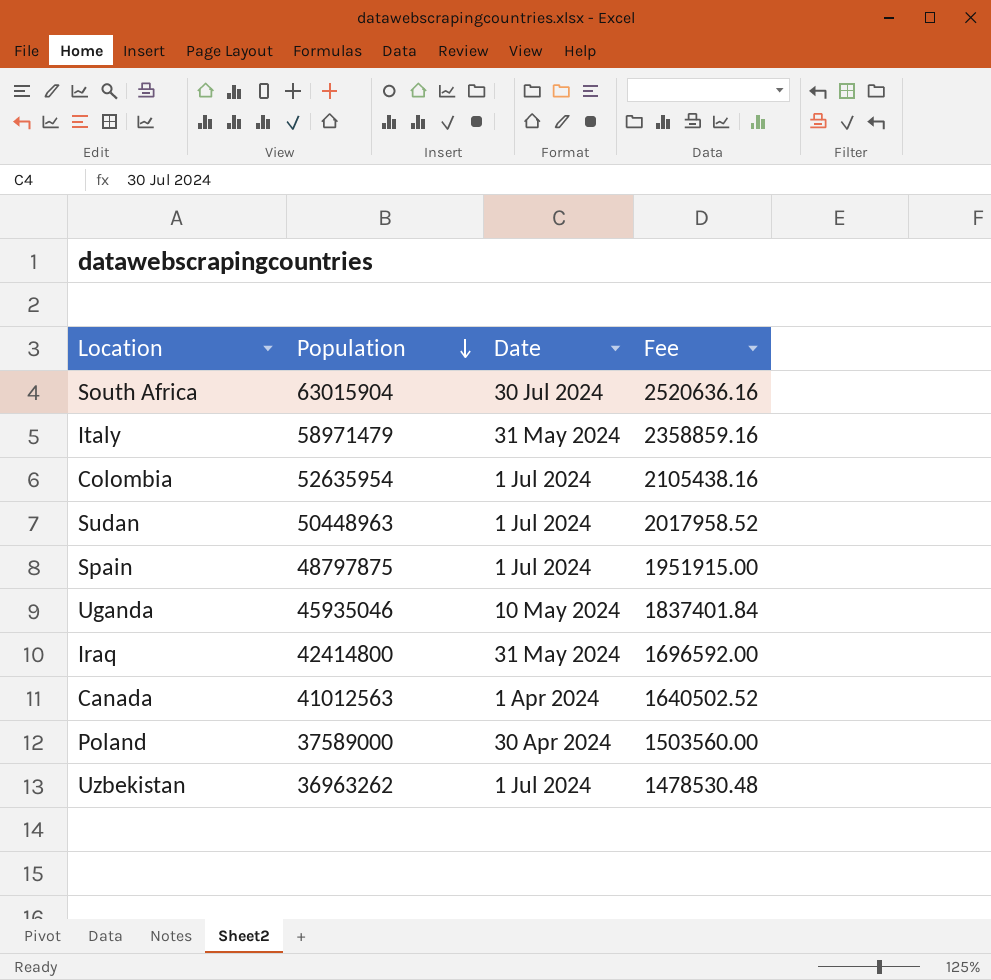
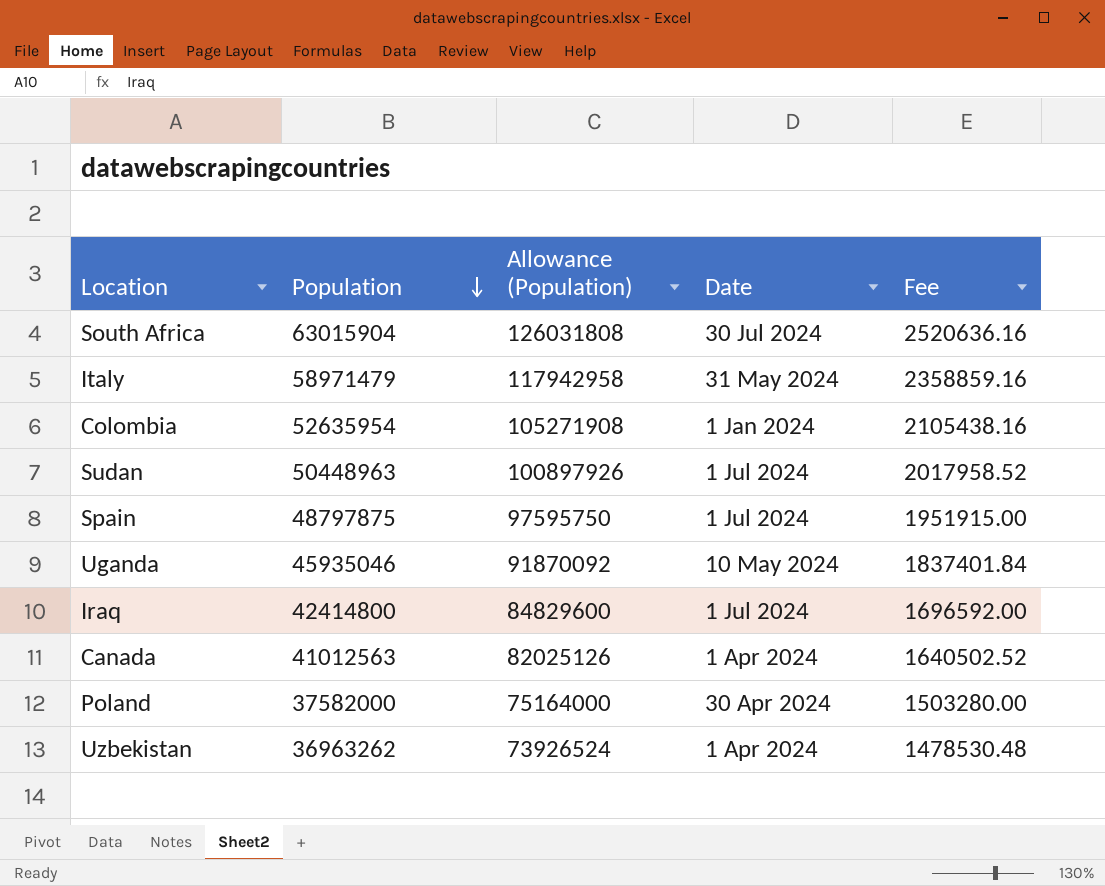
column Allowance (Population) | formula: none -> [Population] * 2
Colombia | Date: 1 Jul 2024 -> 1 Jan 2024
Iraq | Date: 31 May 2024 -> 1 Jul 2024
Poland | Population: 37589000 -> 37582000
Poland | Fee: 1503560.00 -> 1503280.00
Uzbekistan | Date: 1 Jul 2024 -> 1 Apr 2024

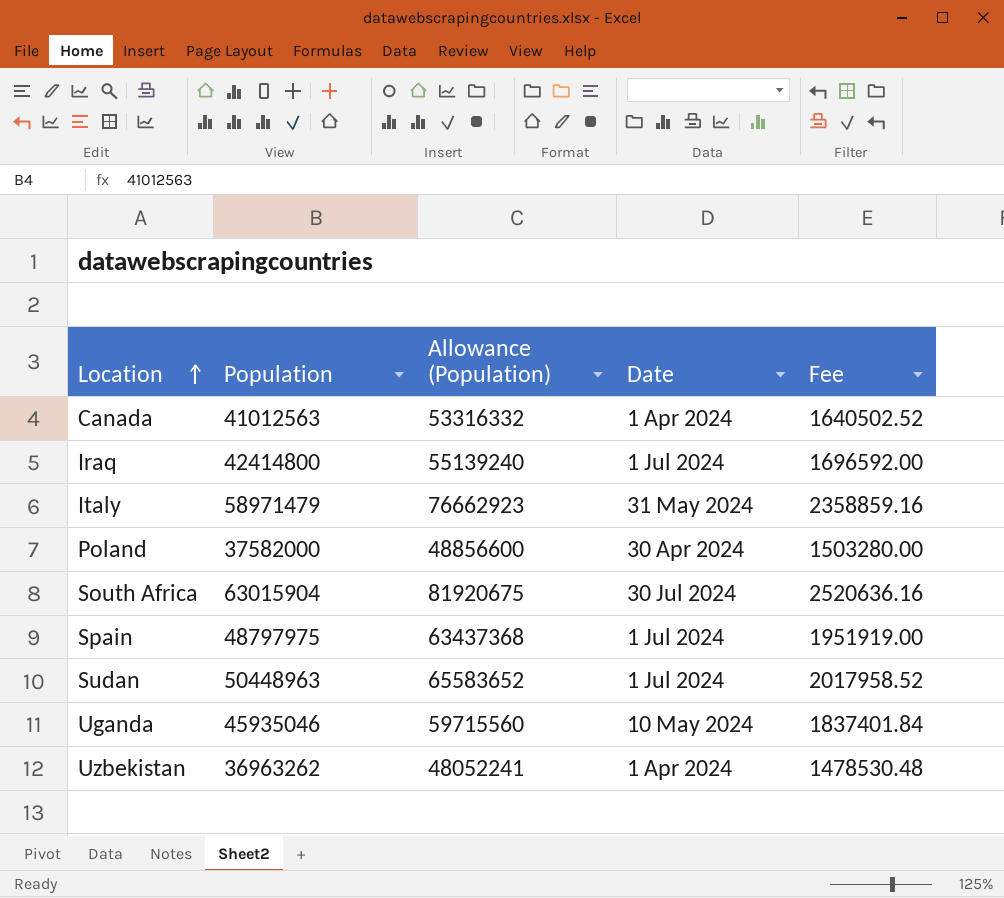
row order: Population descending -> Location ascending
column Allowance (Population) | formula: [Population] * 2 -> [Population] * 1.3
row Colombia: 52635954 | 105271908 | 1 Jan 2024 | 2105438.16 -> none
Spain | Population: 48797875 -> 48797975
Spain | Fee: 1951915.00 -> 1951919.00

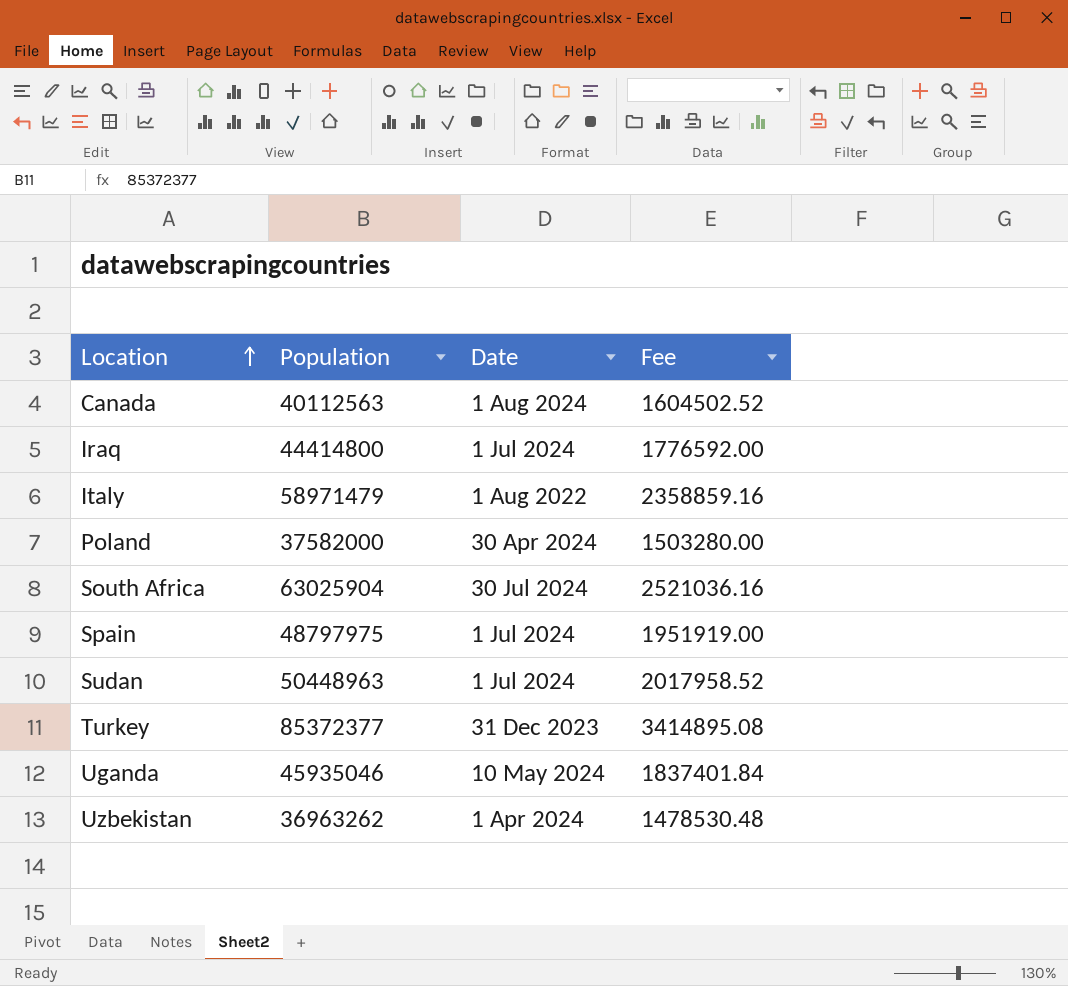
column Allowance (Population) | formula: [Population] * 1.3 -> none
Canada | Population: 41012563 -> 40112563
Canada | Date: 1 Apr 2024 -> 1 Aug 2024
Canada | Fee: 1640502.52 -> 1604502.52
Iraq | Population: 42414800 -> 44414800
Iraq | Fee: 1696592.00 -> 1776592.00
Italy | Date: 31 May 2024 -> 1 Aug 2022
South Africa | Population: 63015904 -> 63025904
South Africa | Fee: 2520636.16 -> 2521036.16
row Turkey: none -> 85372377 | 31 Dec 2023 | 3414895.08

